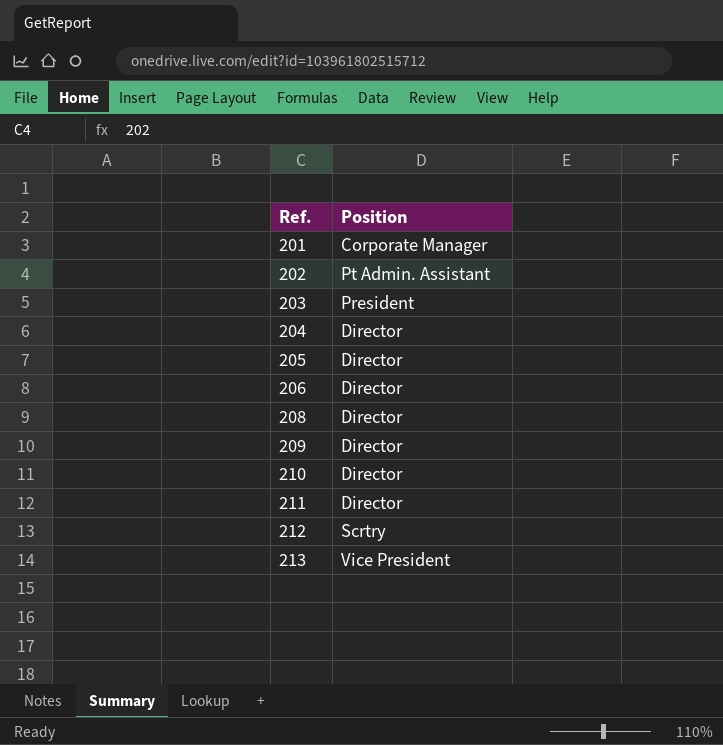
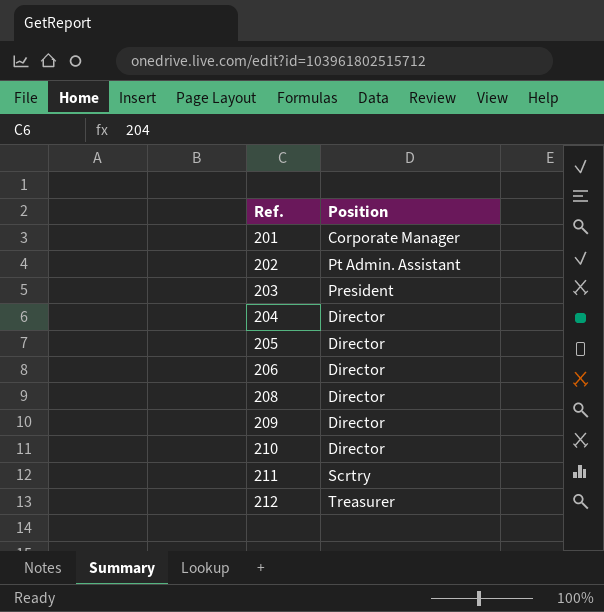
row 213: Vice President -> none
211 | Position: Director -> Scrtry
212 | Position: Scrtry -> Treasurer

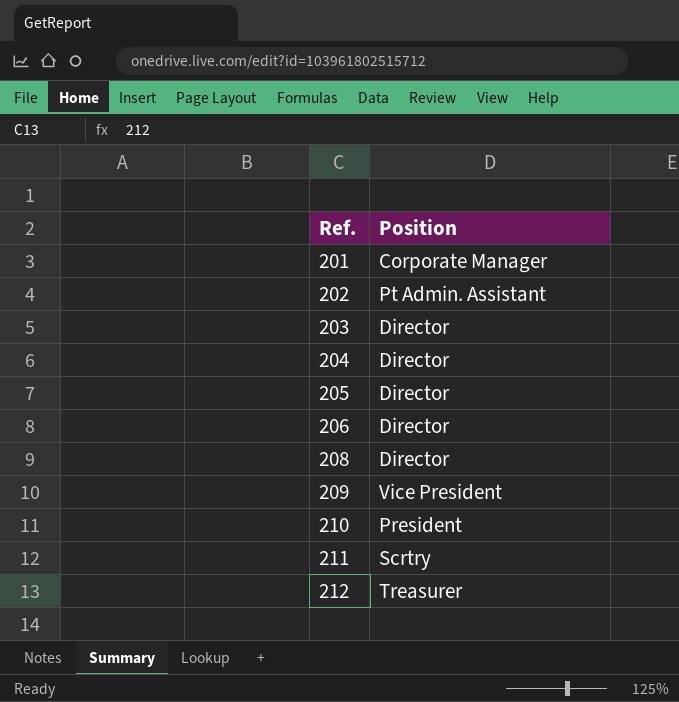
203 | Position: President -> Director
209 | Position: Director -> Vice President
210 | Position: Director -> President

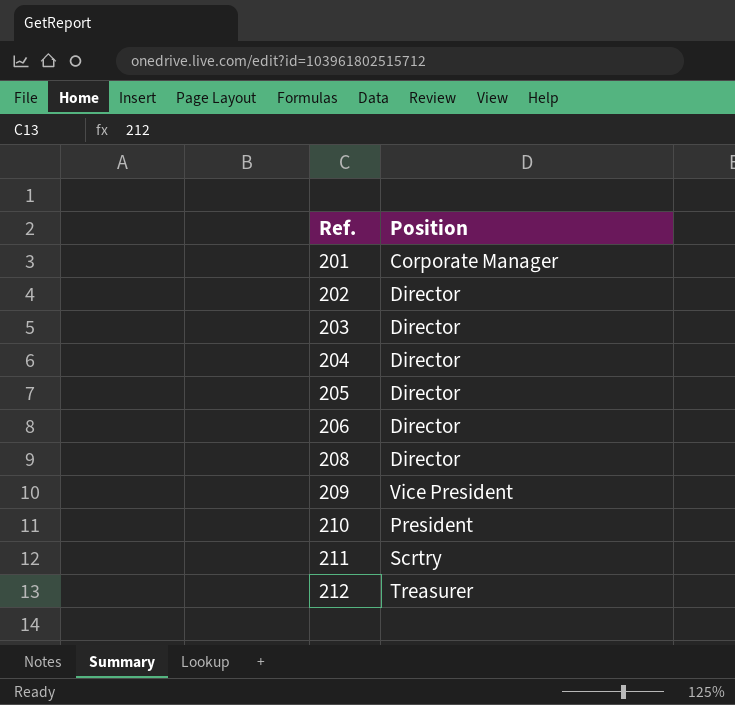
202 | Position: Pt Admin. Assistant -> Director

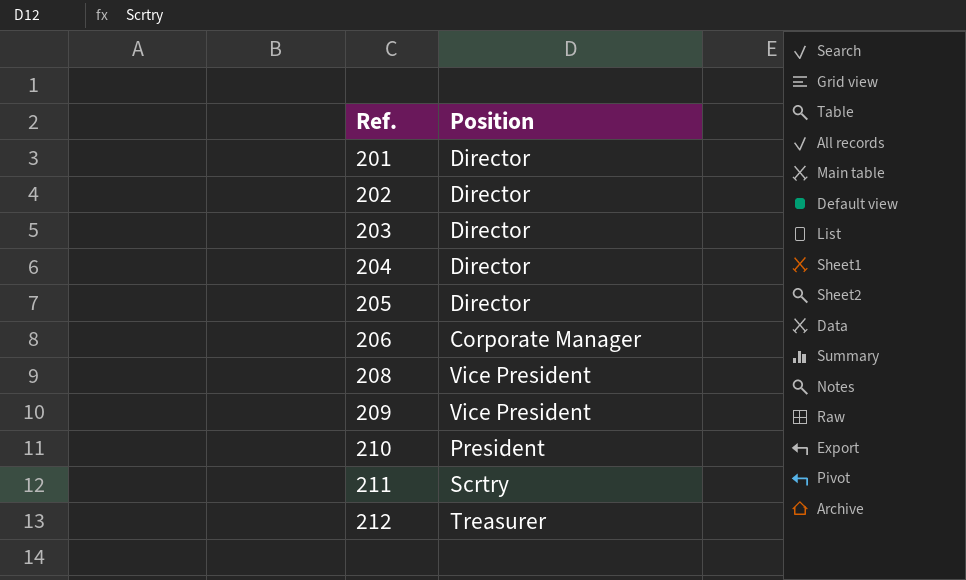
201 | Position: Corporate Manager -> Director
206 | Position: Director -> Corporate Manager
208 | Position: Director -> Vice President

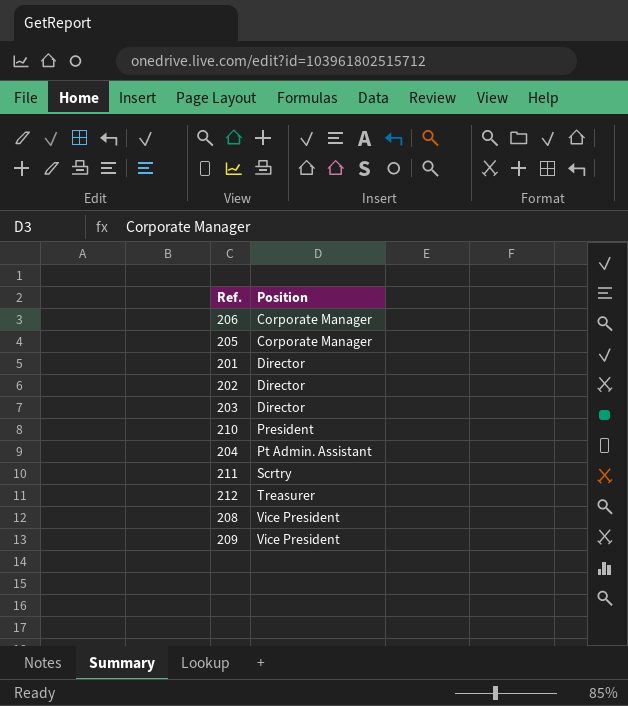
row order: Ref. ascending -> Position ascending
205 | Position: Director -> Corporate Manager
204 | Position: Director -> Pt Admin. Assistant

